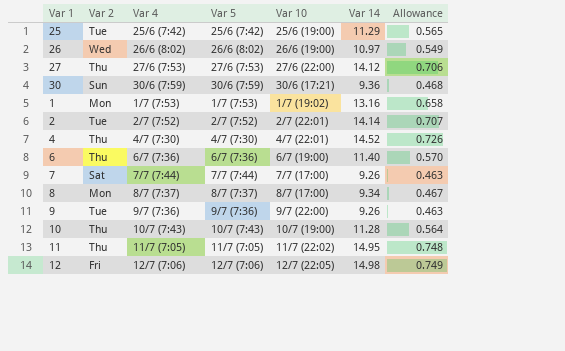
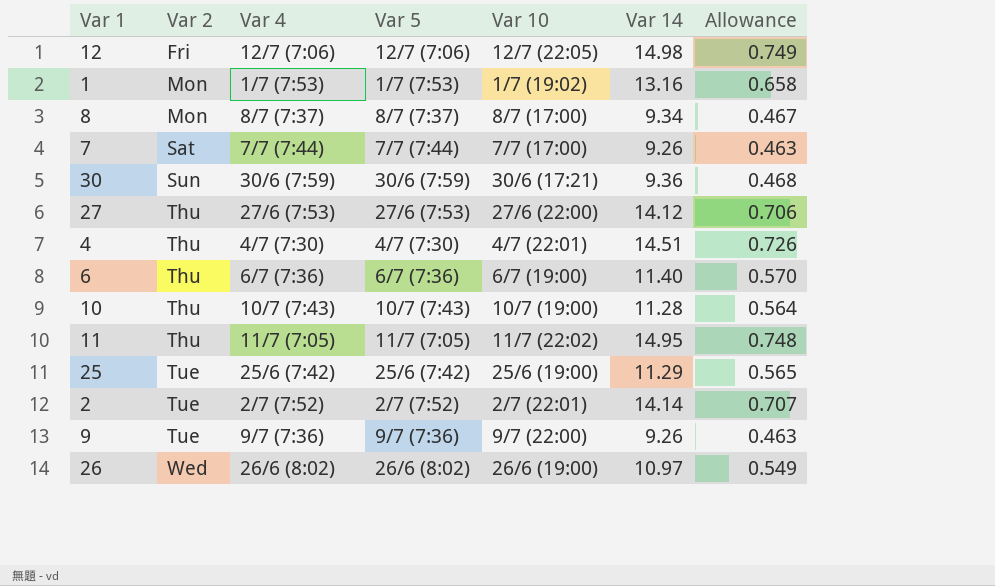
row order: none -> Var 2 ascending
4 | Var 14: 14.52 -> 14.51

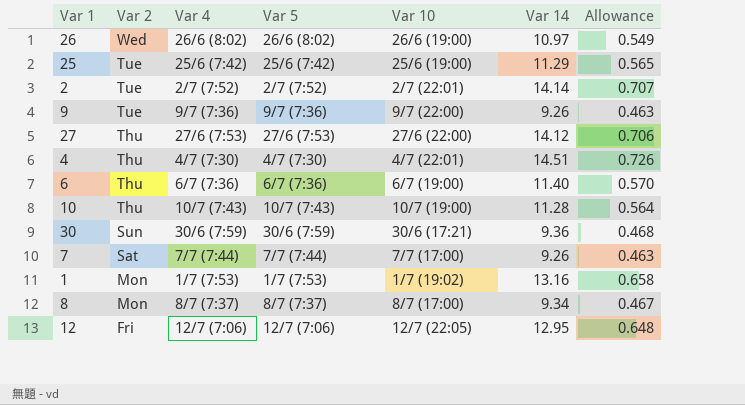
row order: Var 2 ascending -> Var 2 descending
row 11: Thu | 11/7 (7:05) | 11/7 (7:05) | 11/7 (22:02) | 14.95 | 0.748 -> none
12 | Var 14: 14.98 -> 12.95
12 | Allowance: 0.749 -> 0.648

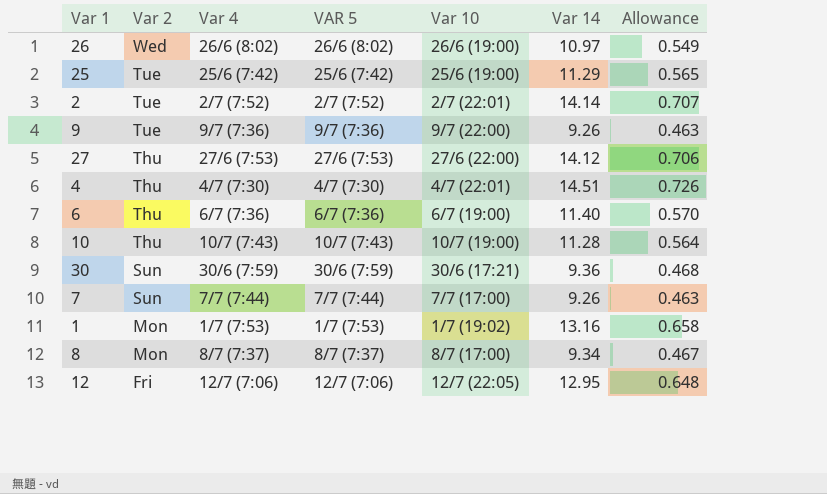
column name: Var 5 -> VAR 5
7 | Var 2: Sat -> Sun

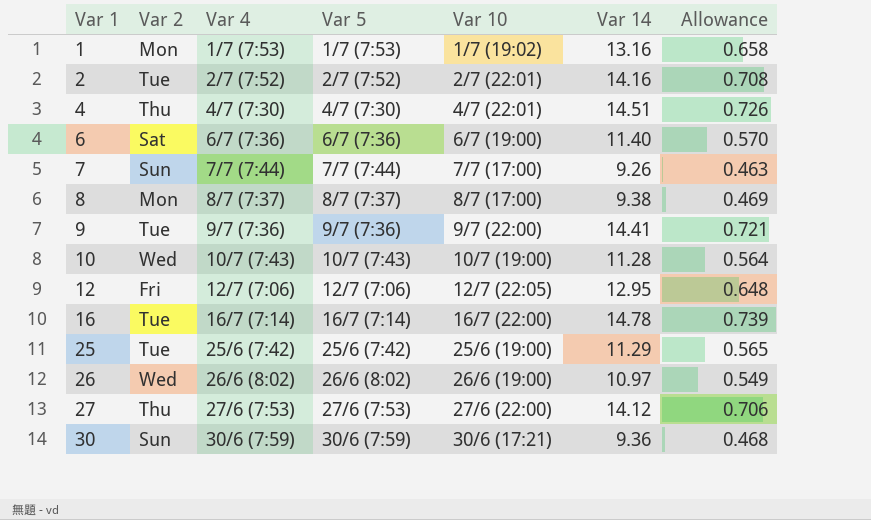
row order: Var 2 descending -> Var 1 ascending
column name: VAR 5 -> Var 5
2 | Var 14: 14.14 -> 14.16
2 | Allowance: 0.707 -> 0.708
6 | Var 2: Thu -> Sat
8 | Var 14: 9.34 -> 9.38
8 | Allowance: 0.467 -> 0.469
9 | Var 14: 9.26 -> 14.41
9 | Allowance: 0.463 -> 0.721
10 | Var 2: Thu -> Wed
row 16: none -> Tue | 16/7 (7:14) | 16/7 (7:14) | 16/7 (22:00) | 14.78 | 0.739

